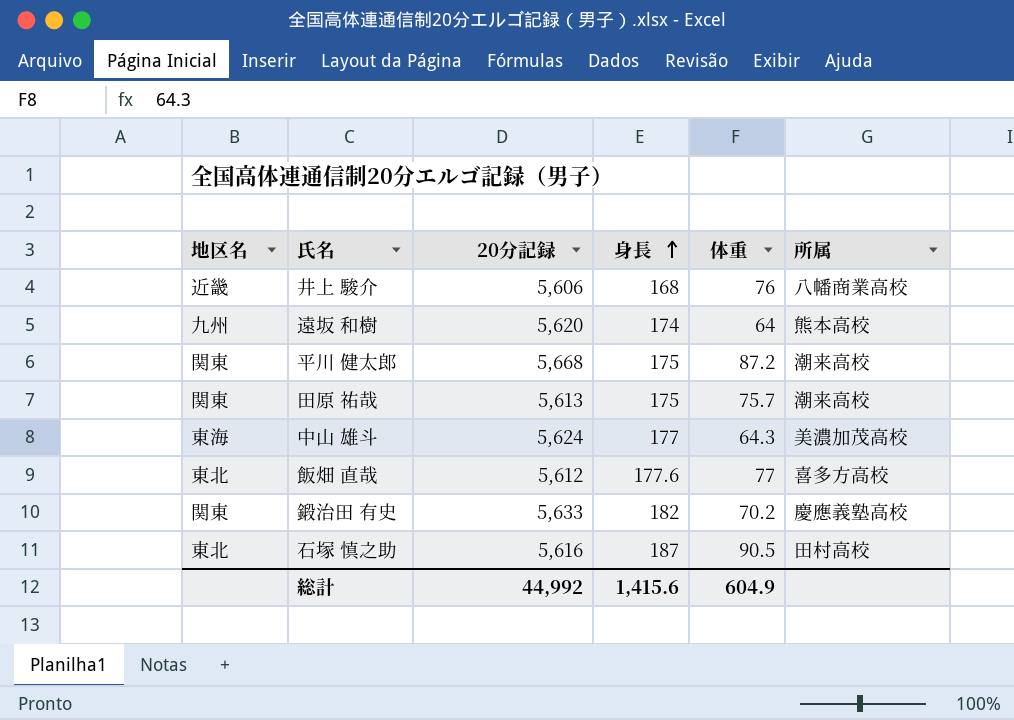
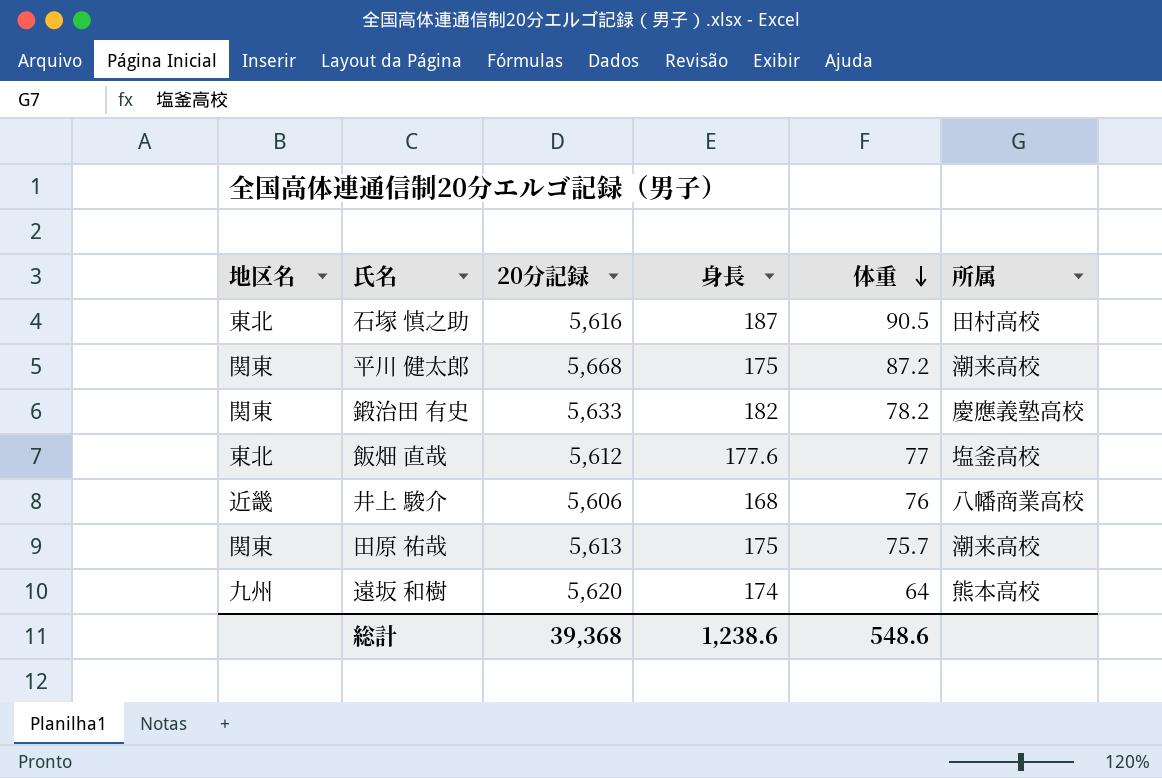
row order: 身長 ascending -> 体重 descending
row 中山 雄斗: 東海 | 5,624 | 177 | 64.3 | 美濃加茂高校 -> none
鍛治田 有史 | 体重: 70.2 -> 78.2
飯畑 直哉 | 所属: 喜多方高校 -> 塩釜高校
総計 | 20分記録: 44,992 -> 39,368
総計 | 身長: 1,415.6 -> 1,238.6
総計 | 体重: 604.9 -> 548.6

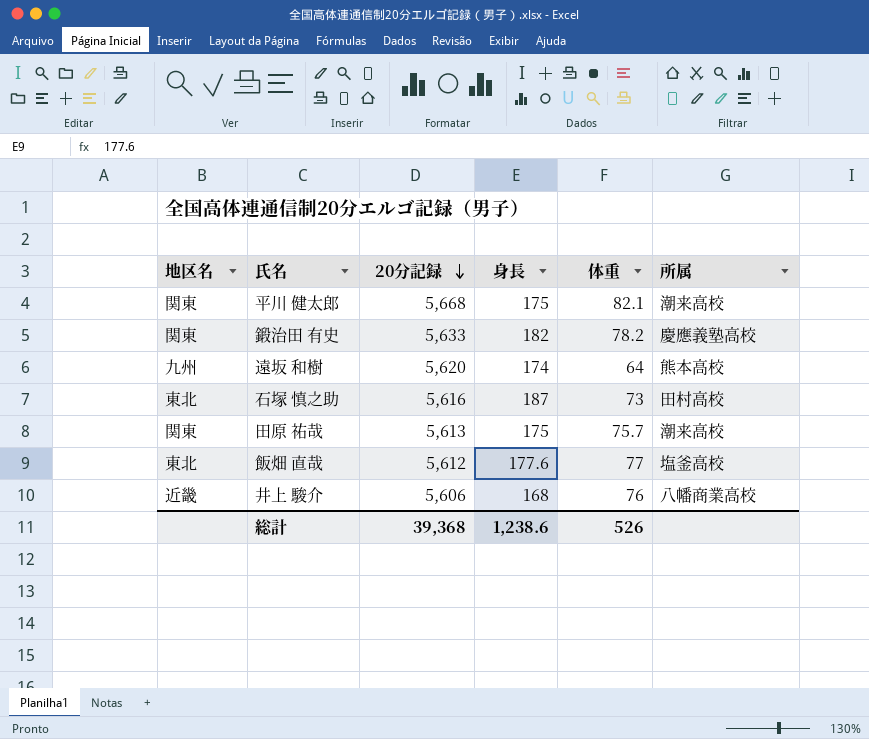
row order: 体重 descending -> 20分記録 descending
平川 健太郎 | 体重: 87.2 -> 82.1
石塚 慎之助 | 体重: 90.5 -> 73
総計 | 体重: 548.6 -> 526

